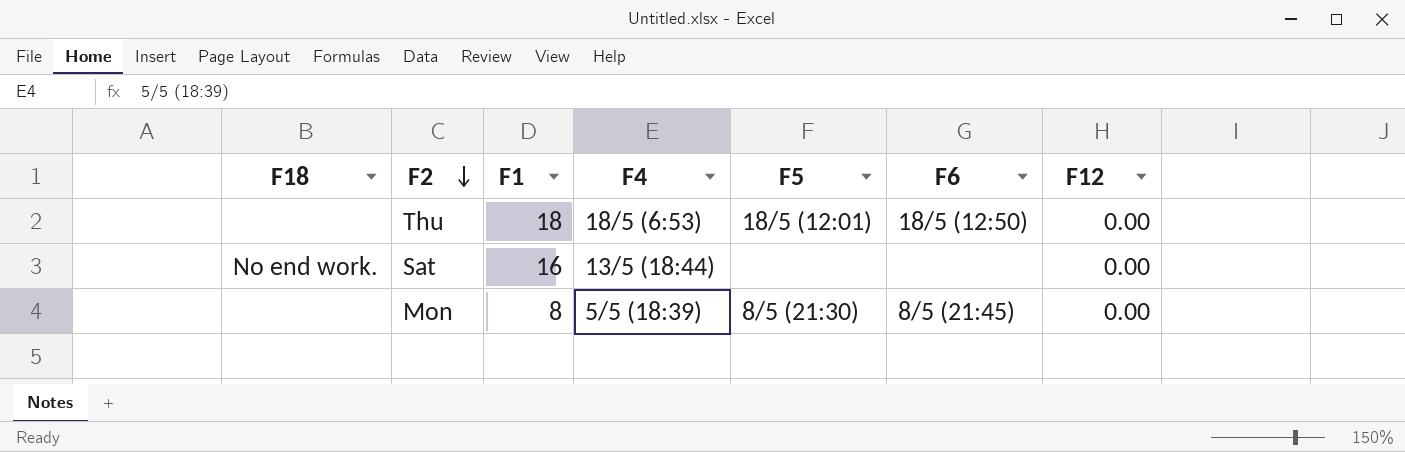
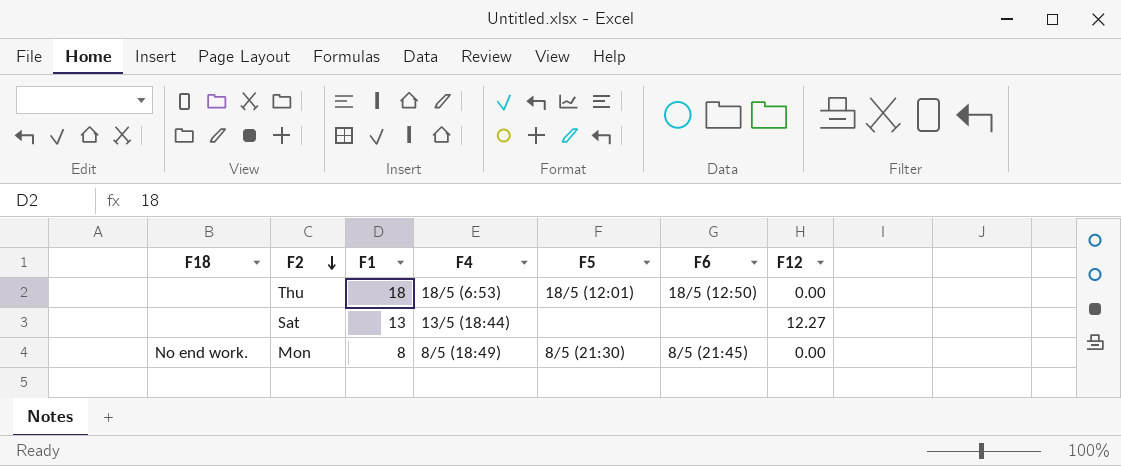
Sat | F18: No end work. -> none
Sat | F1: 16 -> 13
Sat | F12: 0.00 -> 12.27
Mon | F18: none -> No end work.
Mon | F4: 5/5 (18:39) -> 8/5 (18:49)

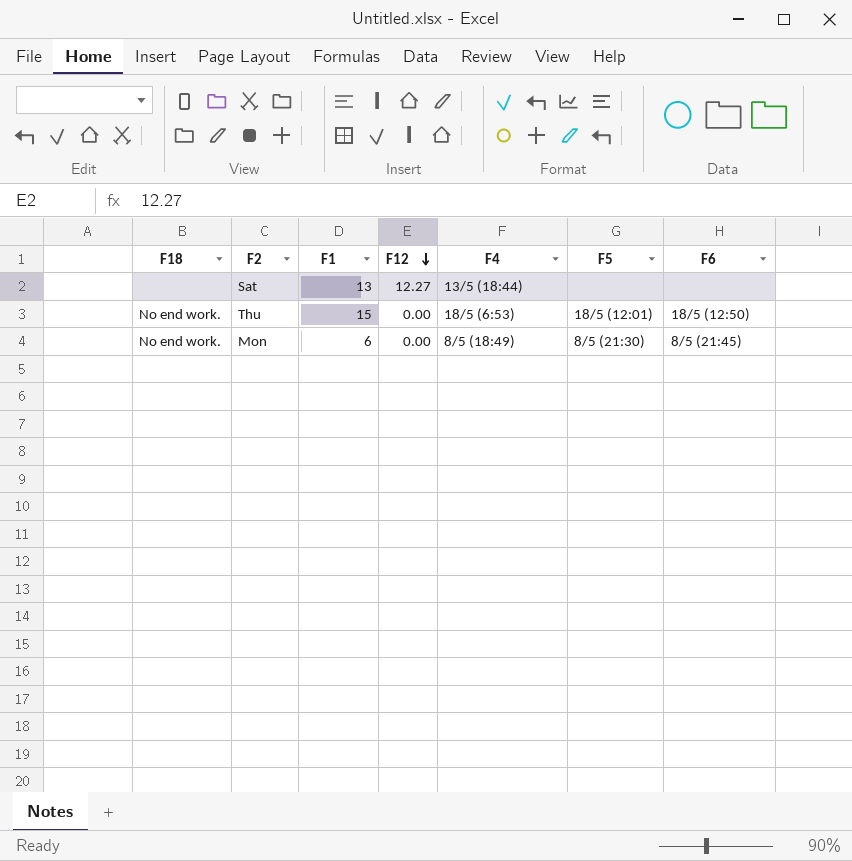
row order: F2 descending -> F12 descending
column F12 | position: 7 -> 4
Thu | F18: none -> No end work.
Thu | F1: 18 -> 15
Mon | F1: 8 -> 6

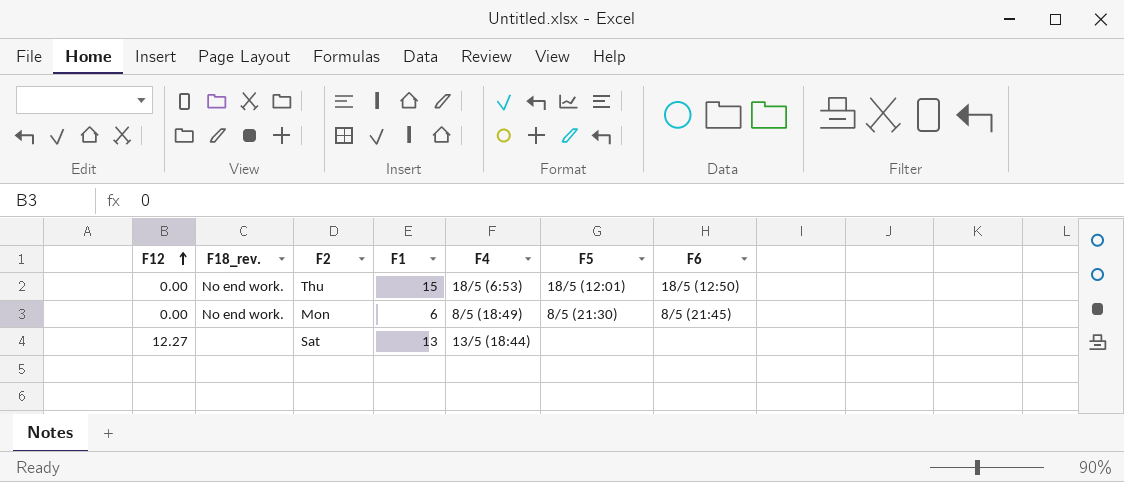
row order: F12 descending -> F12 ascending
column F12 | position: 4 -> 1
column name: F18 -> F18_rev.

